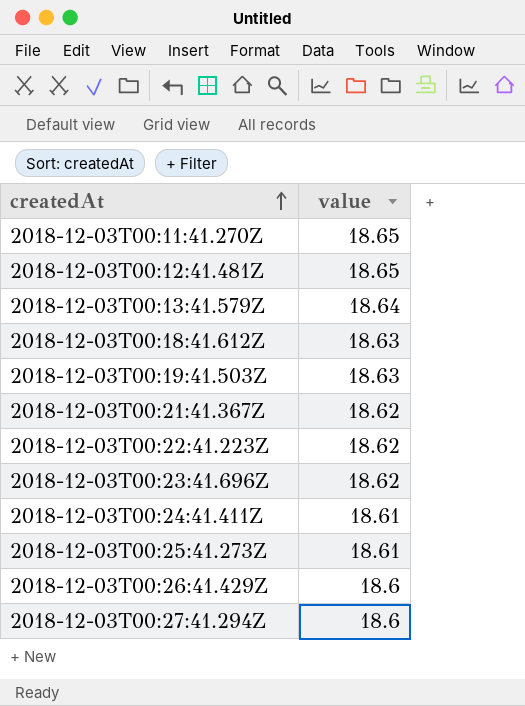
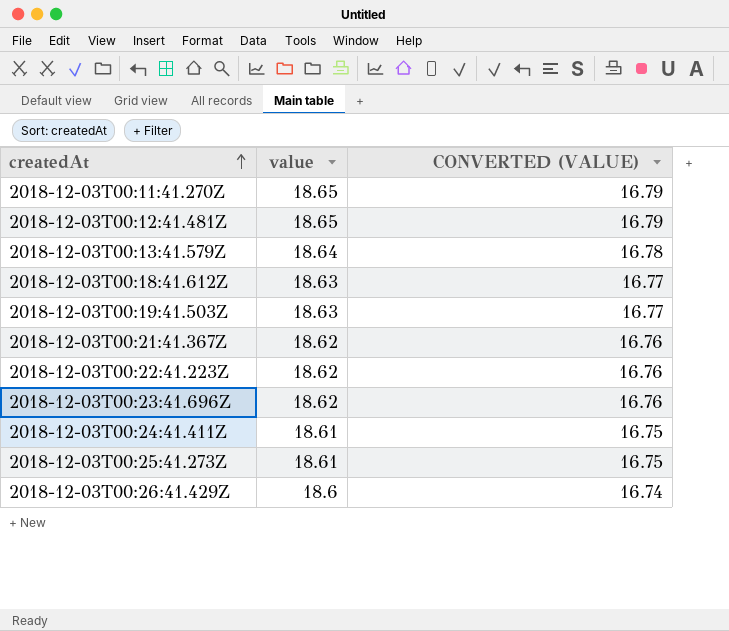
column CONVERTED (VALUE) | formula: none -> [value] * 0.9
row 2018-12-03T00:27:41.294Z: 18.6 -> none

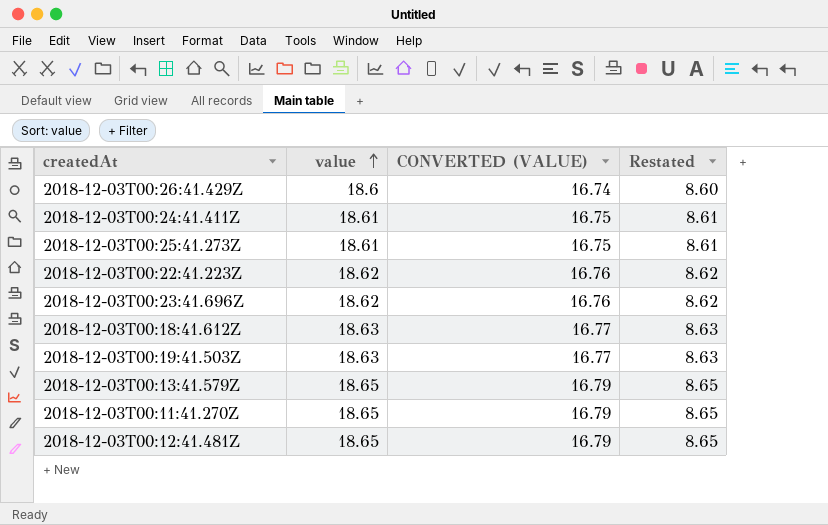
row order: createdAt ascending -> value ascending
column Restated | formula: none -> [value] - 10
row 2018-12-03T00:21:41.367Z: 18.62 | 16.76 -> none
2018-12-03T00:13:41.579Z | value: 18.64 -> 18.65
2018-12-03T00:13:41.579Z | CONVERTED (VALUE): 16.78 -> 16.79

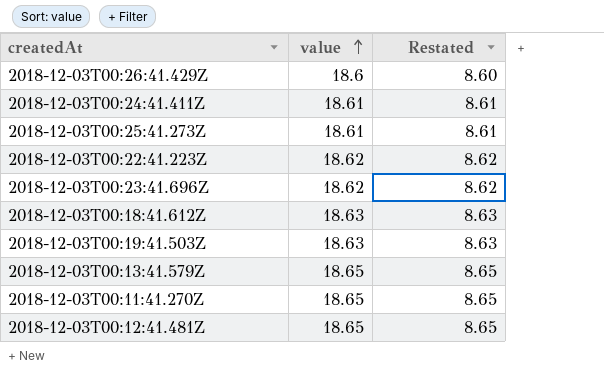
column CONVERTED (VALUE) | formula: [value] * 0.9 -> none

